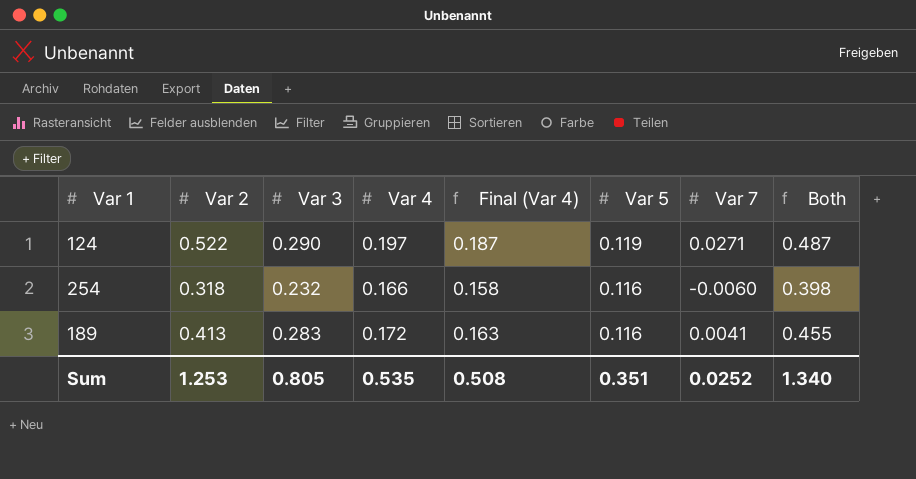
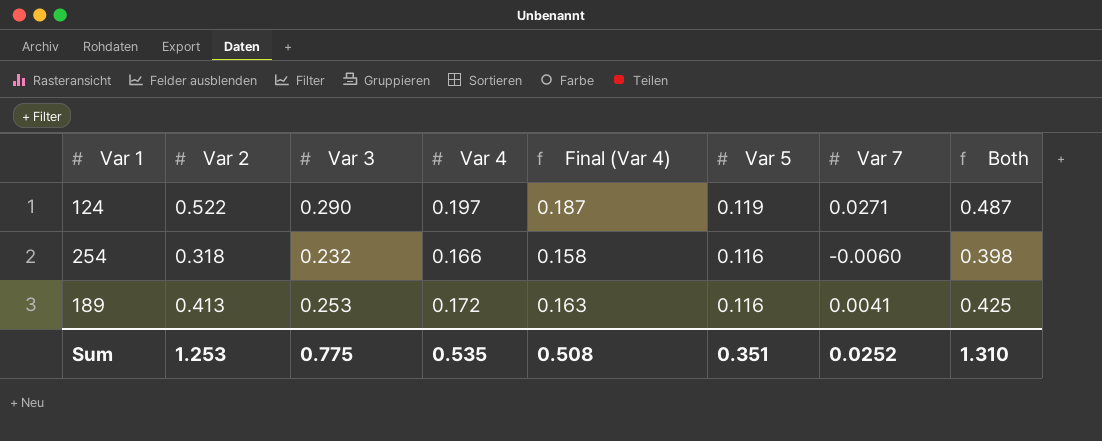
189 | Var 3: 0.283 -> 0.253
189 | Both: 0.455 -> 0.425
Sum | Var 3: 0.805 -> 0.775
Sum | Both: 1.340 -> 1.310

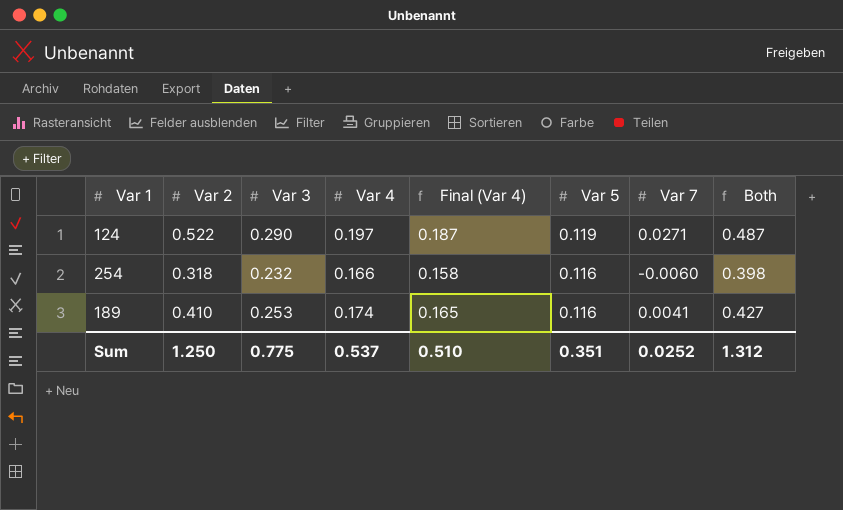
189 | Var 2: 0.413 -> 0.410
189 | Var 4: 0.172 -> 0.174
189 | Final (Var 4): 0.163 -> 0.165
189 | Both: 0.425 -> 0.427
Sum | Var 2: 1.253 -> 1.250
Sum | Var 4: 0.535 -> 0.537
Sum | Final (Var 4): 0.508 -> 0.510
Sum | Both: 1.310 -> 1.312

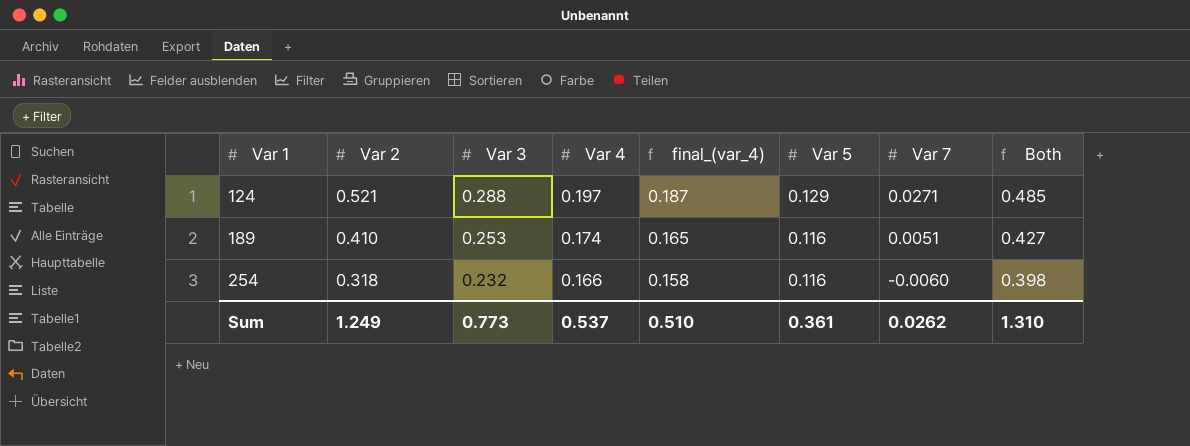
row order: Var 5 descending -> Var 1 ascending
column name: Final (Var 4) -> final_(var_4)
124 | Var 2: 0.522 -> 0.521
124 | Var 3: 0.290 -> 0.288
124 | Var 5: 0.119 -> 0.129
124 | Both: 0.487 -> 0.485
189 | Var 7: 0.0041 -> 0.0051
Sum | Var 2: 1.250 -> 1.249
Sum | Var 3: 0.775 -> 0.773
Sum | Var 5: 0.351 -> 0.361
Sum | Var 7: 0.0252 -> 0.0262
Sum | Both: 1.312 -> 1.310

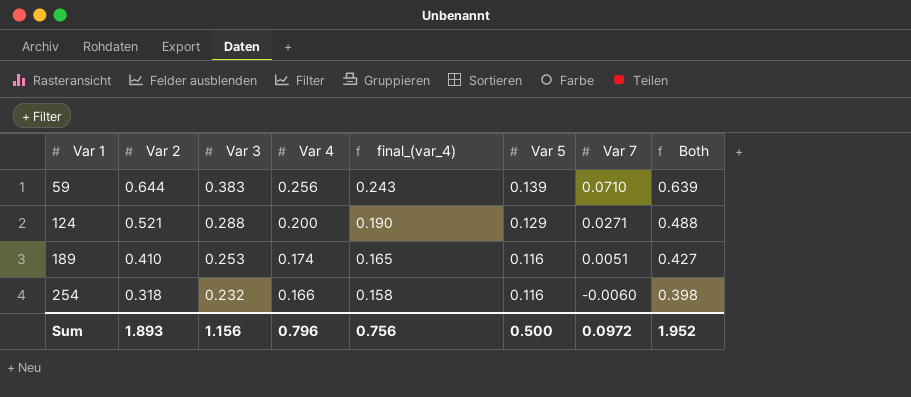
row 59: none -> 0.644 | 0.383 | 0.256 | 0.243 | 0.139 | 0.0710 | 0.639
124 | Var 4: 0.197 -> 0.200
124 | final_(var_4): 0.187 -> 0.190
124 | Both: 0.485 -> 0.488
Sum | Var 2: 1.249 -> 1.893
Sum | Var 3: 0.773 -> 1.156
Sum | Var 4: 0.537 -> 0.796
Sum | final_(var_4): 0.510 -> 0.756
Sum | Var 5: 0.361 -> 0.500
Sum | Var 7: 0.0262 -> 0.0972
Sum | Both: 1.310 -> 1.952

